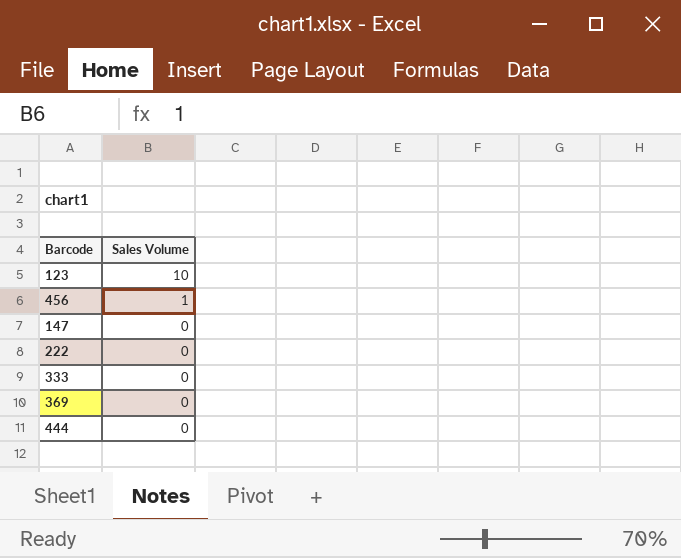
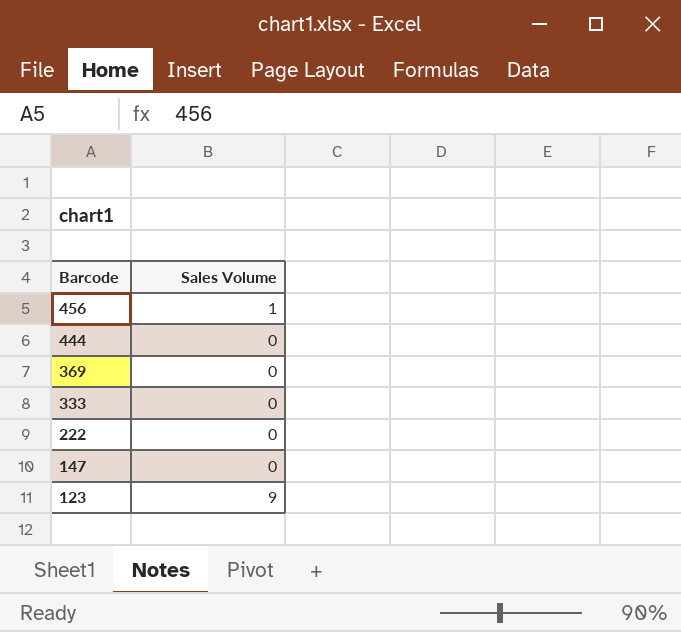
row order: Sales Volume descending -> Barcode descending
123 | Sales Volume: 10 -> 9

